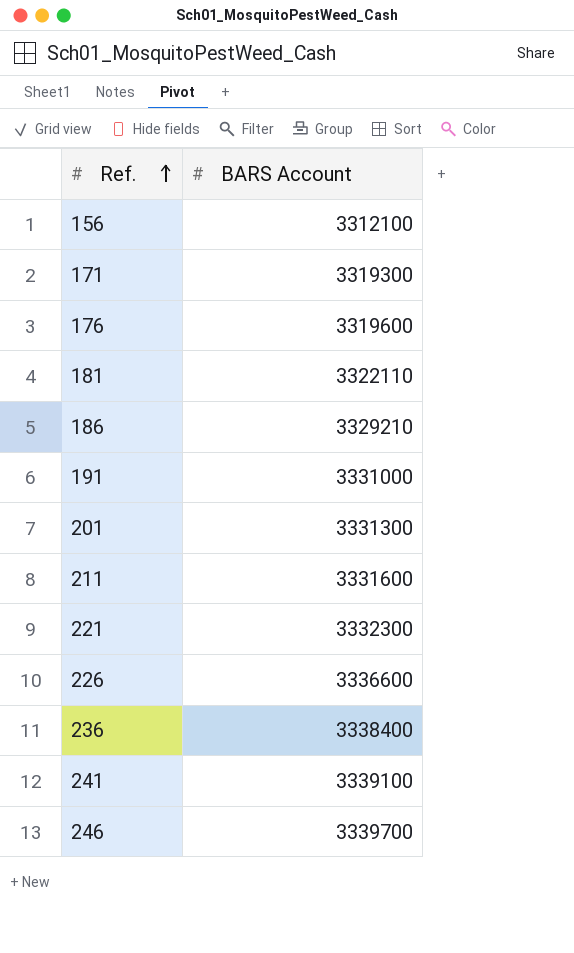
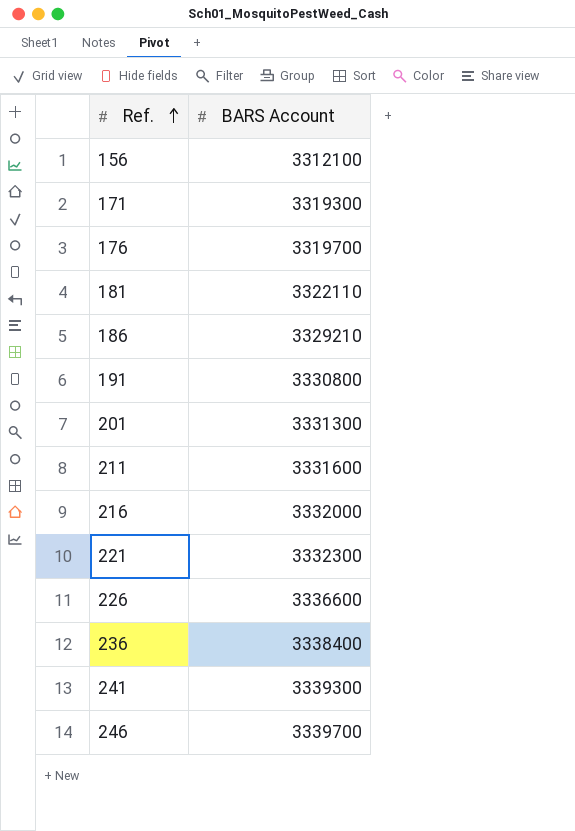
176 | BARS Account: 3319600 -> 3319700
191 | BARS Account: 3331000 -> 3330800
row 216: none -> 3332000
241 | BARS Account: 3339100 -> 3339300

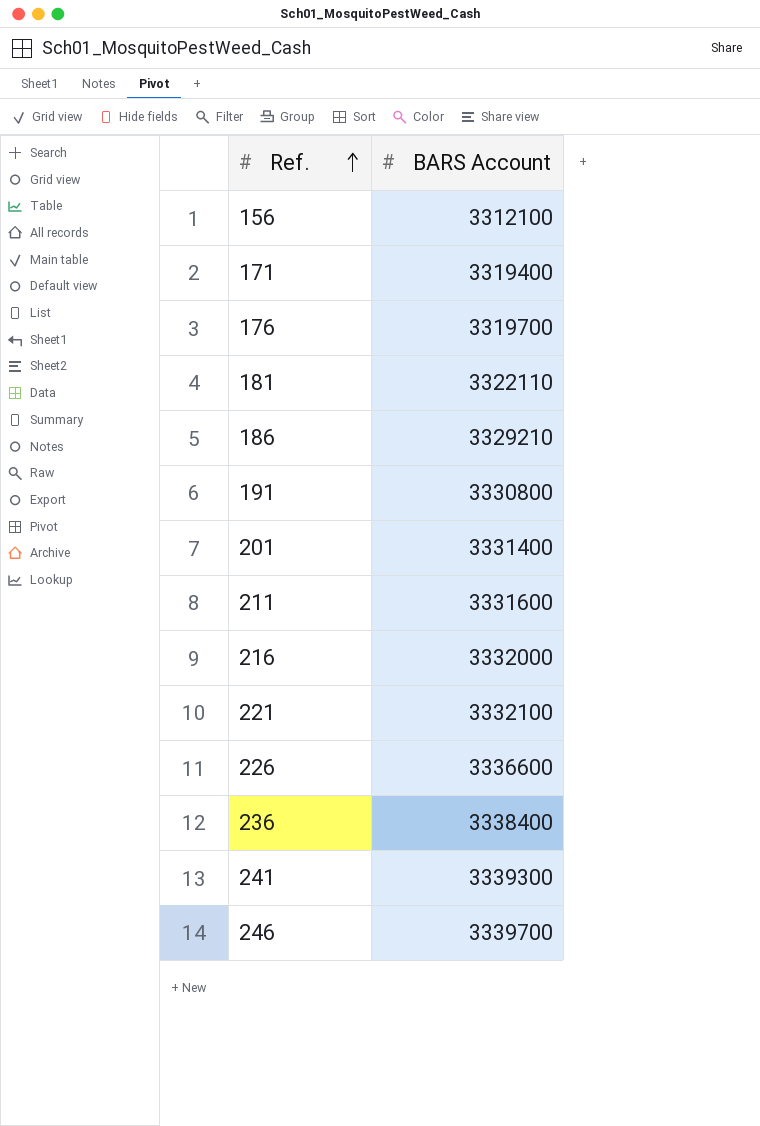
171 | BARS Account: 3319300 -> 3319400
201 | BARS Account: 3331300 -> 3331400
221 | BARS Account: 3332300 -> 3332100

